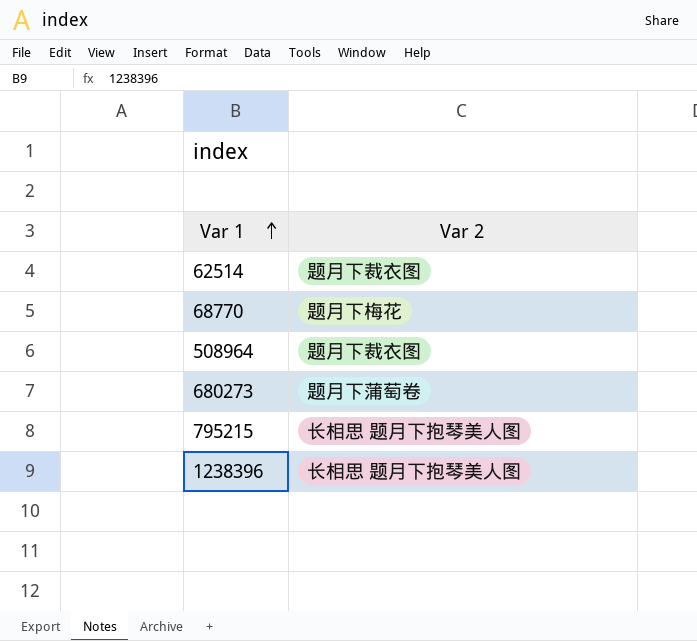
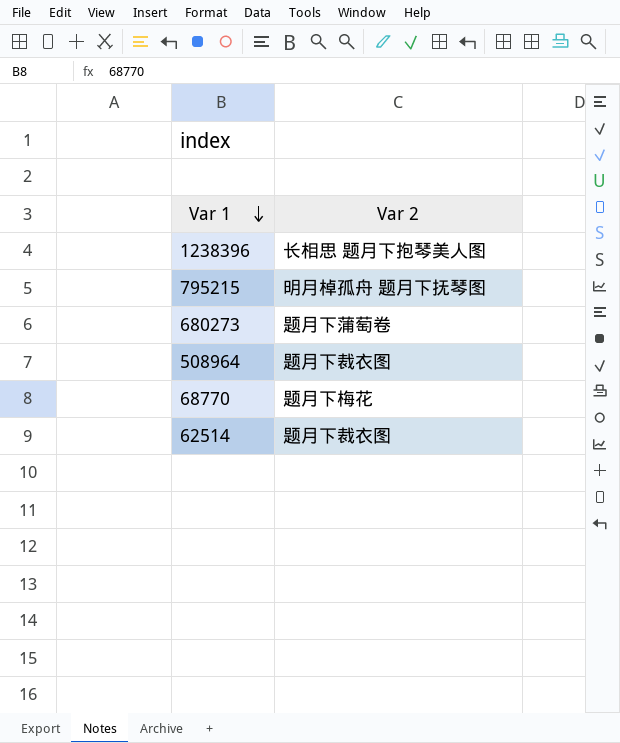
row order: Var 1 ascending -> Var 1 descending
795215 | Var 2: 长相思 题月下抱琴美人图 -> 明月棹孤舟 题月下抚琴图

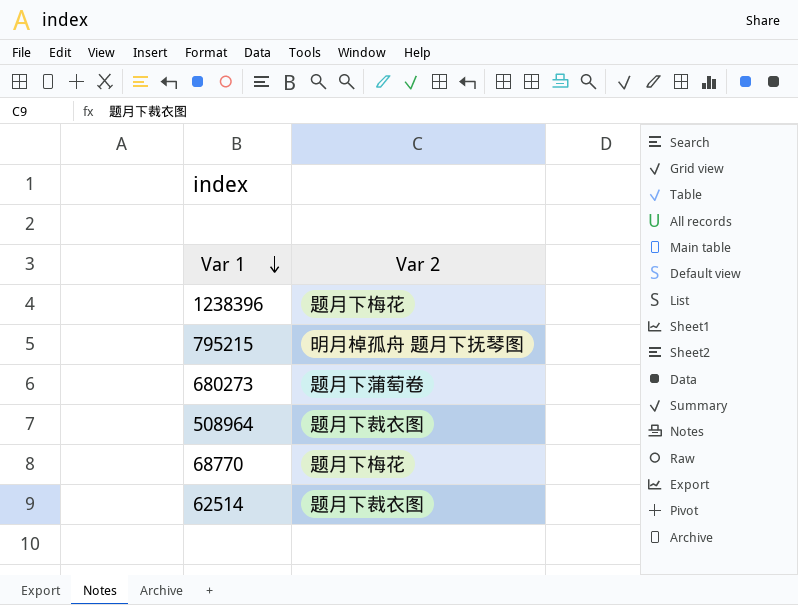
1238396 | Var 2: 长相思 题月下抱琴美人图 -> 题月下梅花

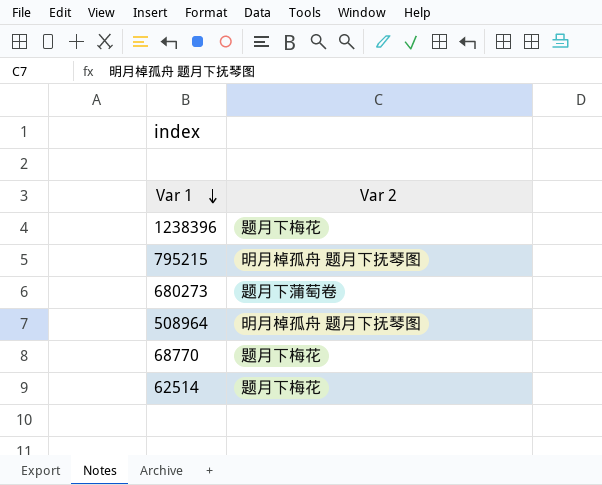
508964 | Var 2: 题月下裁衣图 -> 明月棹孤舟 题月下抚琴图
62514 | Var 2: 题月下裁衣图 -> 题月下梅花

